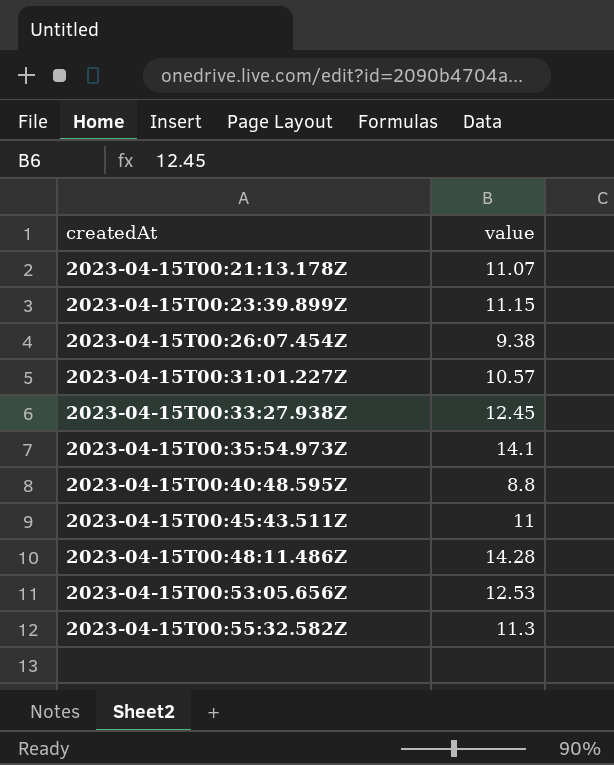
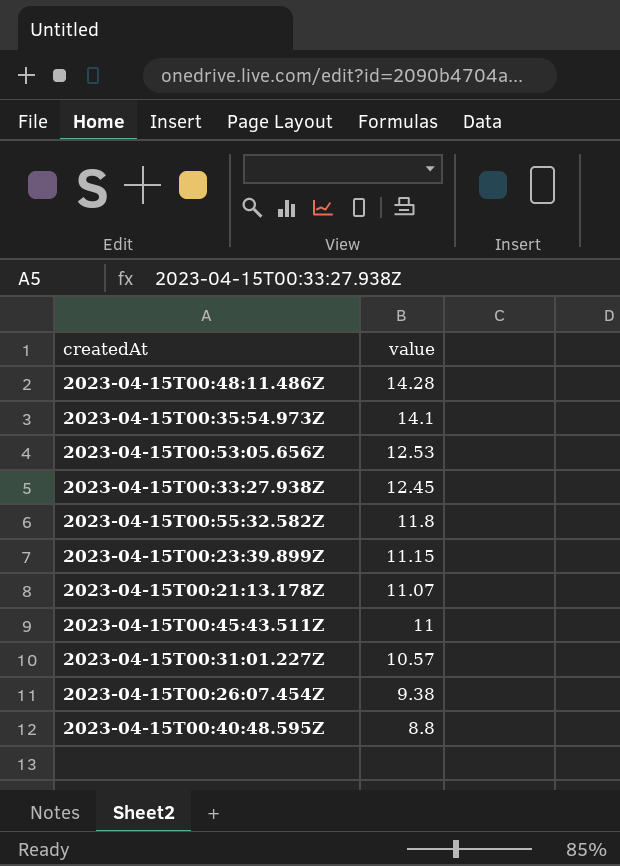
row order: createdAt ascending -> value descending
2023-04-15T00:55:32.582Z | value: 11.3 -> 11.8

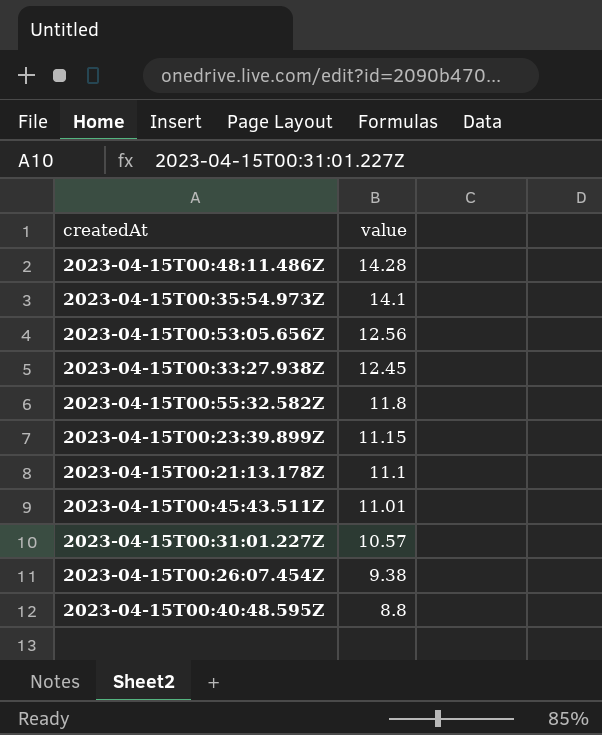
2023-04-15T00:53:05.656Z | value: 12.53 -> 12.56
2023-04-15T00:21:13.178Z | value: 11.07 -> 11.1
2023-04-15T00:45:43.511Z | value: 11 -> 11.01

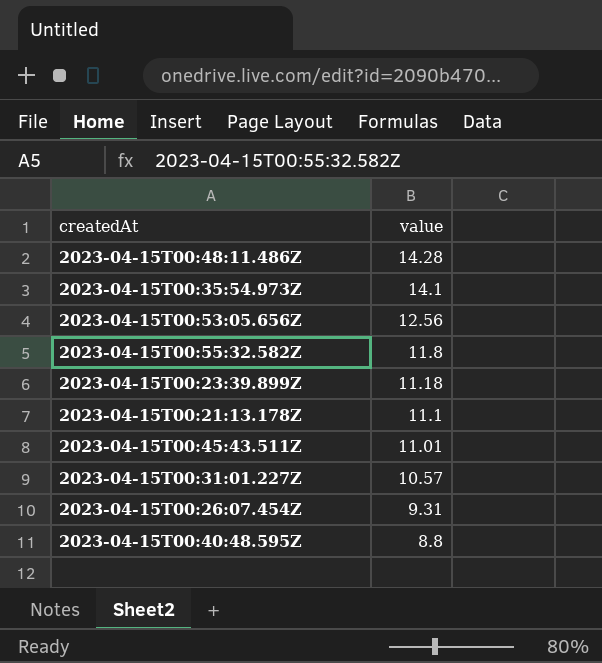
row 2023-04-15T00:33:27.938Z: 12.45 -> none
2023-04-15T00:23:39.899Z | value: 11.15 -> 11.18
2023-04-15T00:26:07.454Z | value: 9.38 -> 9.31

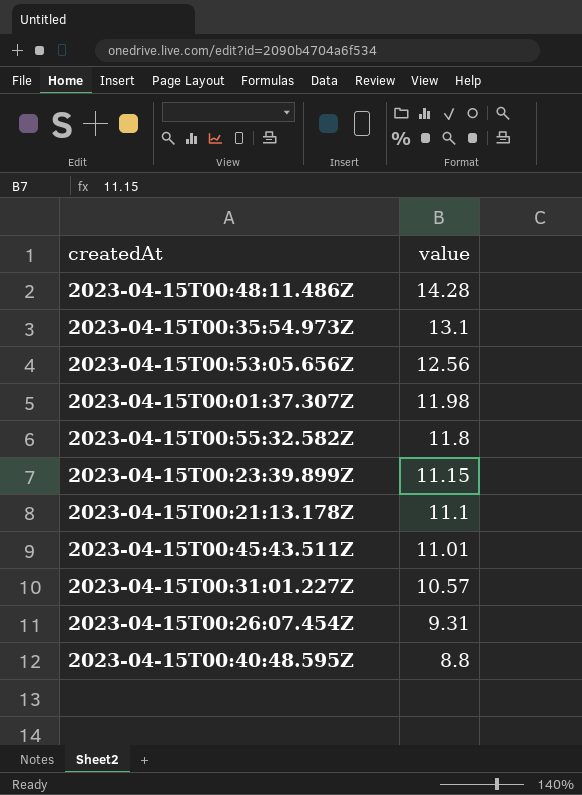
2023-04-15T00:35:54.973Z | value: 14.1 -> 13.1
row 2023-04-15T00:01:37.307Z: none -> 11.98
2023-04-15T00:23:39.899Z | value: 11.18 -> 11.15

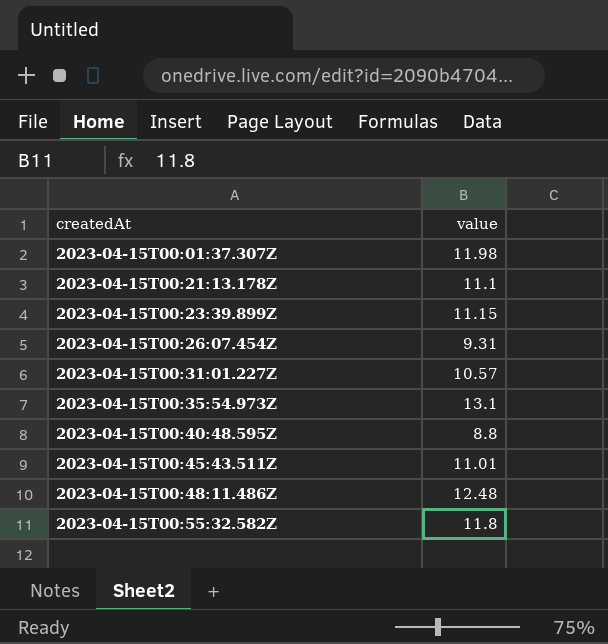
row order: value descending -> createdAt ascending
row 2023-04-15T00:53:05.656Z: 12.56 -> none
2023-04-15T00:48:11.486Z | value: 14.28 -> 12.48

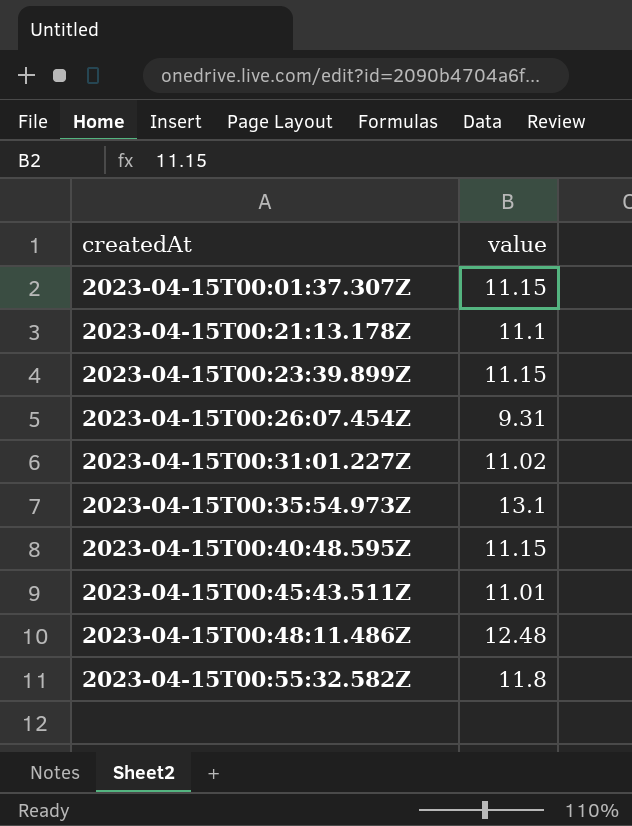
2023-04-15T00:01:37.307Z | value: 11.98 -> 11.15
2023-04-15T00:31:01.227Z | value: 10.57 -> 11.02
2023-04-15T00:40:48.595Z | value: 8.8 -> 11.15

